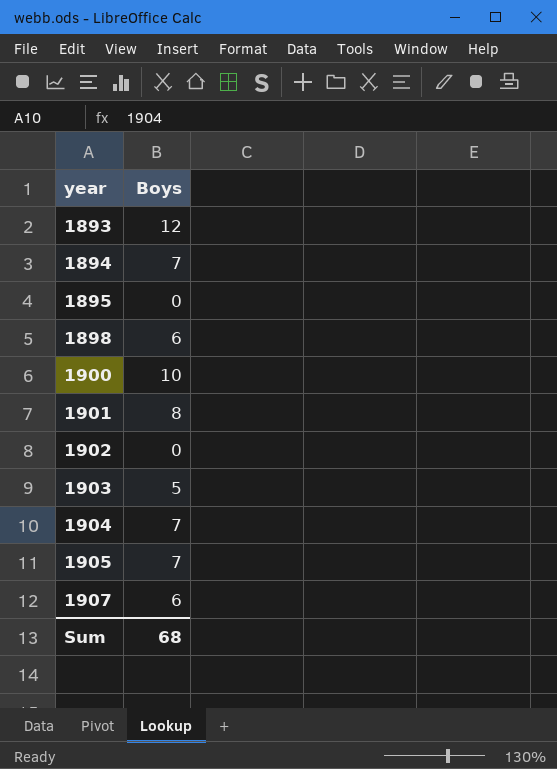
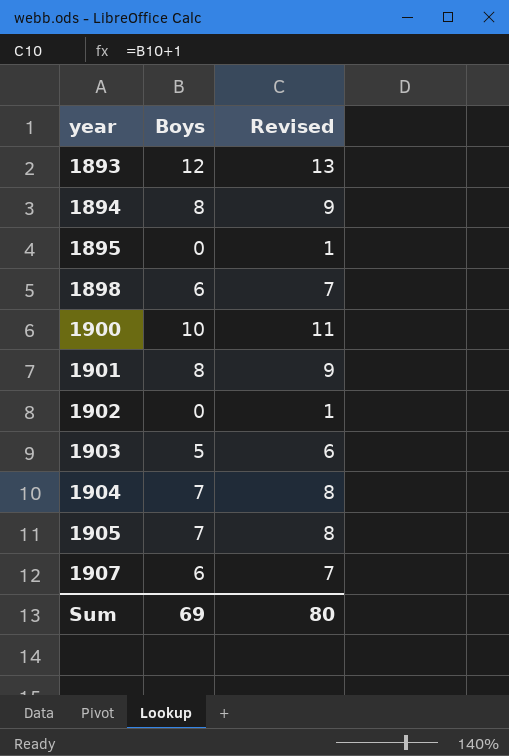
column Revised | formula: none -> [Boys] + 1
1894 | Boys: 7 -> 8
Sum | Boys: 68 -> 69

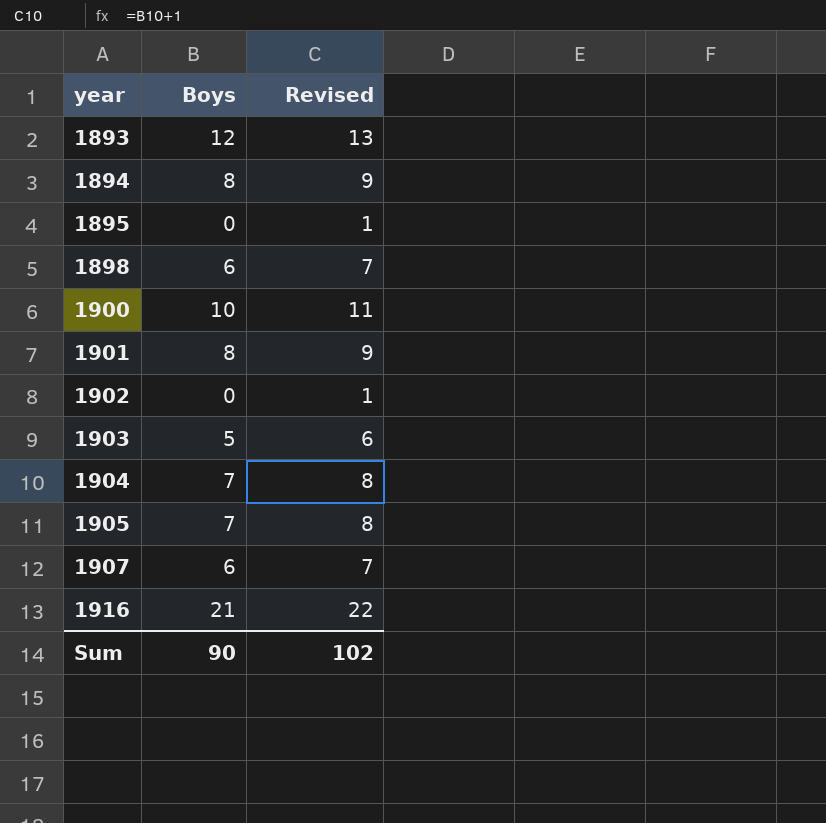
row 1916: none -> 21 | 22
Sum | Boys: 69 -> 90
Sum | Revised: 80 -> 102

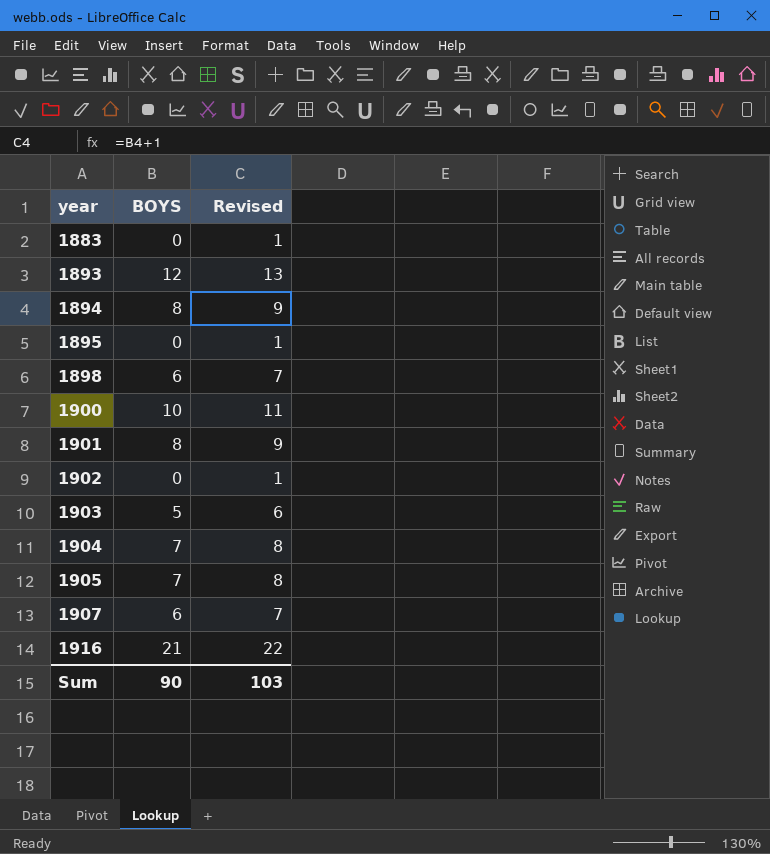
column name: Boys -> BOYS
row 1883: none -> 0 | 1
Sum | Revised: 102 -> 103

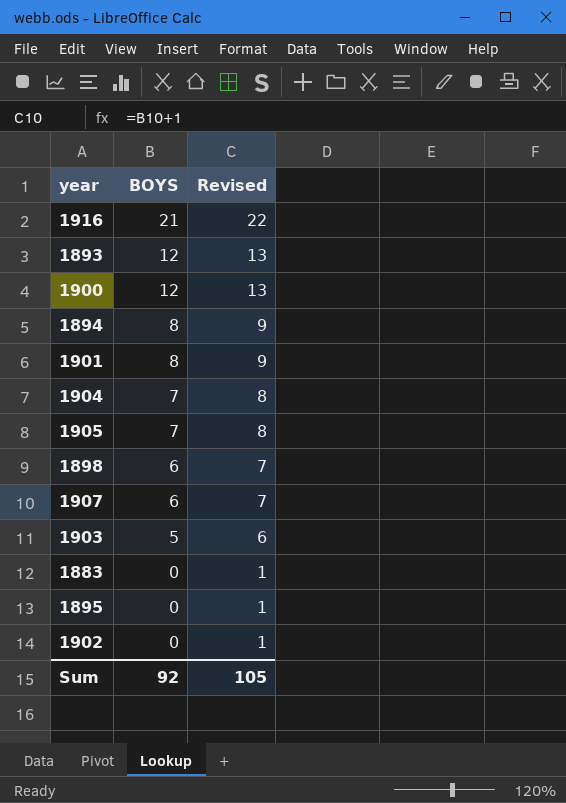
row order: year ascending -> BOYS descending
1900 | BOYS: 10 -> 12
1900 | Revised: 11 -> 13
Sum | BOYS: 90 -> 92
Sum | Revised: 103 -> 105

